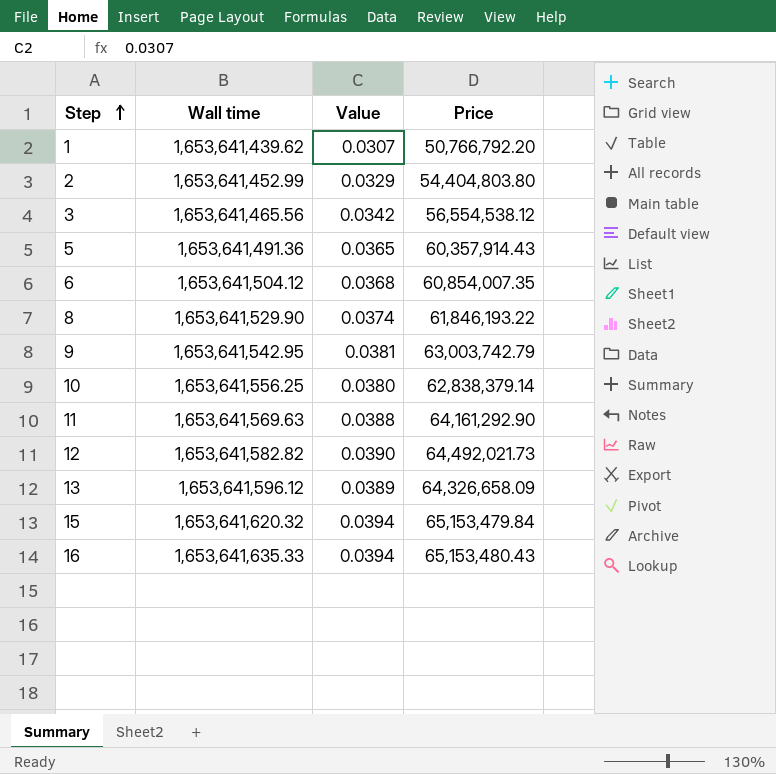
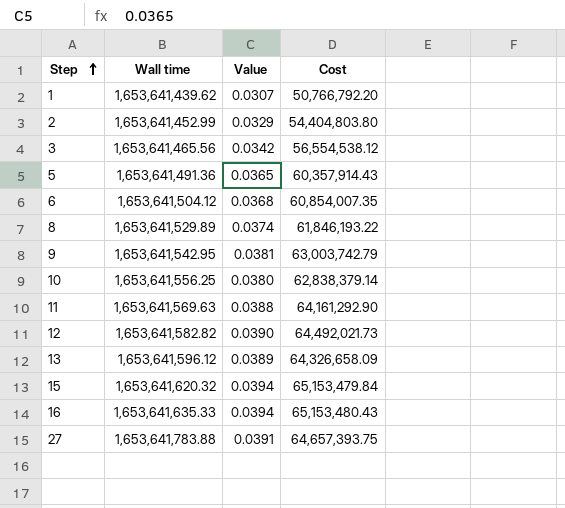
column name: Price -> Cost
8 | Wall time: 1,653,641,529.90 -> 1,653,641,529.89
row 27: none -> 1,653,641,783.88 | 0.0391 | 64,657,393.75

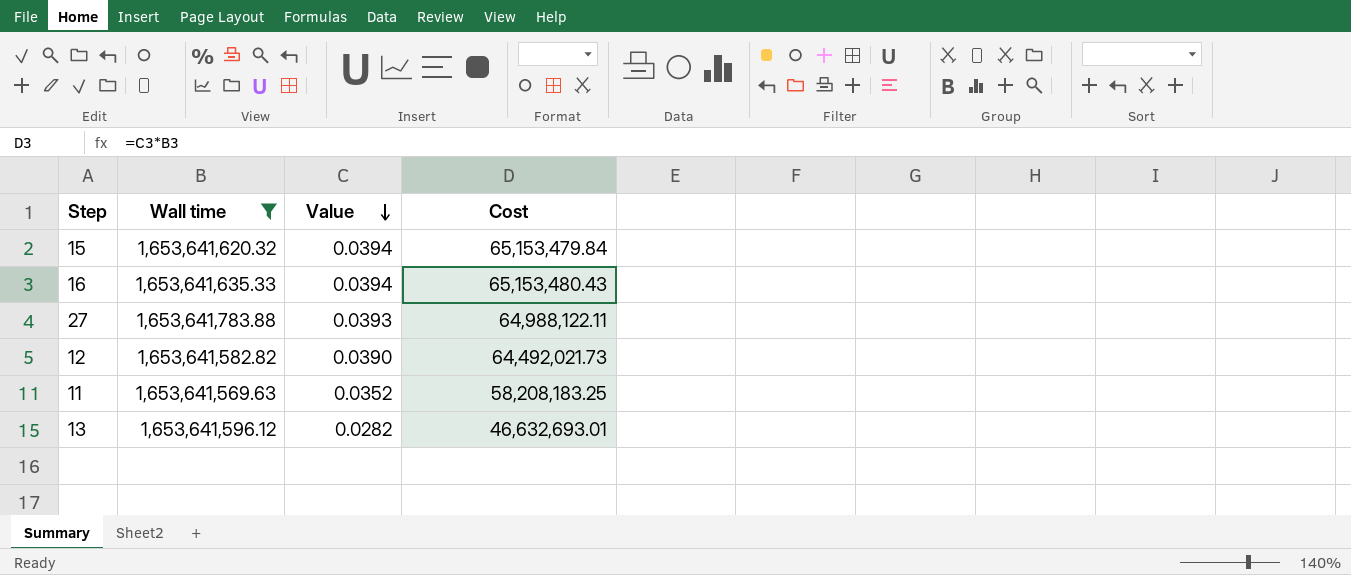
filter: none -> Wall time >= 1,653,641,569.63
row order: Step ascending -> Value descending
27 | Value: 0.0391 -> 0.0393
27 | Cost: 64,657,393.75 -> 64,988,122.11
11 | Value: 0.0388 -> 0.0352
11 | Cost: 64,161,292.90 -> 58,208,183.25
13 | Value: 0.0389 -> 0.0282
13 | Cost: 64,326,658.09 -> 46,632,693.01

